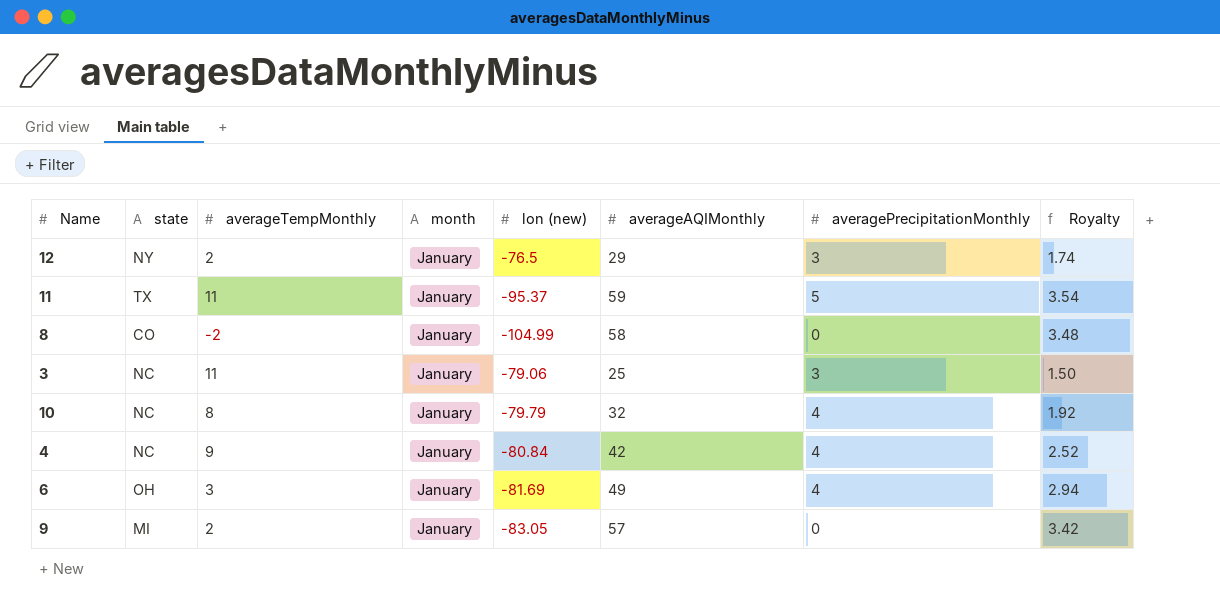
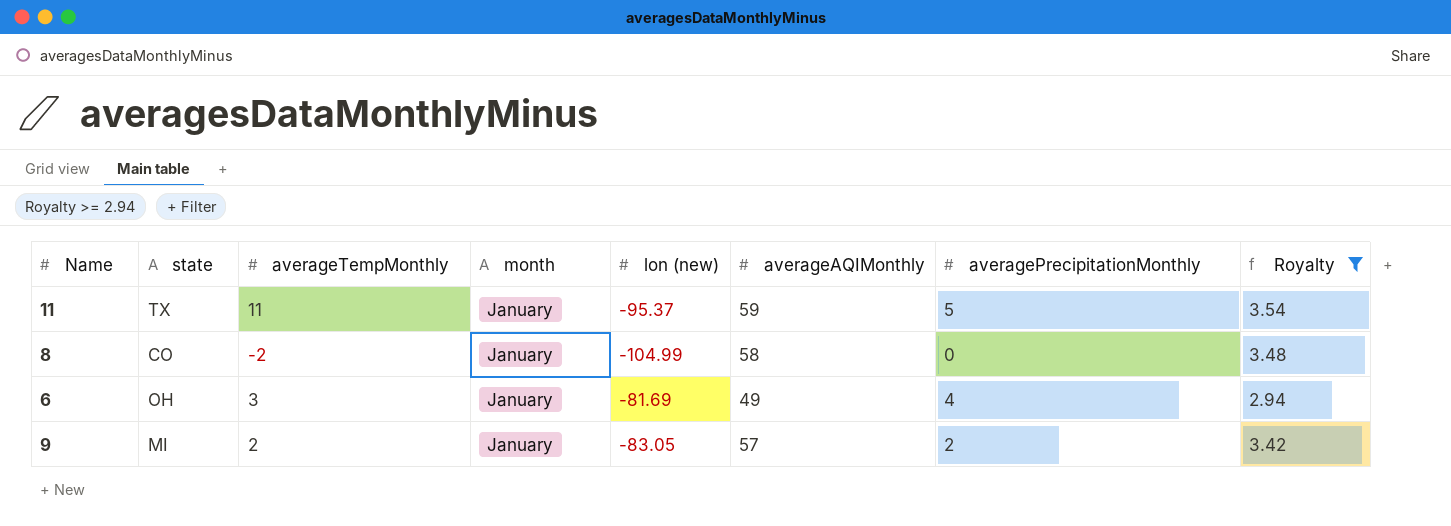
filter: none -> Royalty >= 2.94
9 | averagePrecipitationMonthly: 0 -> 2

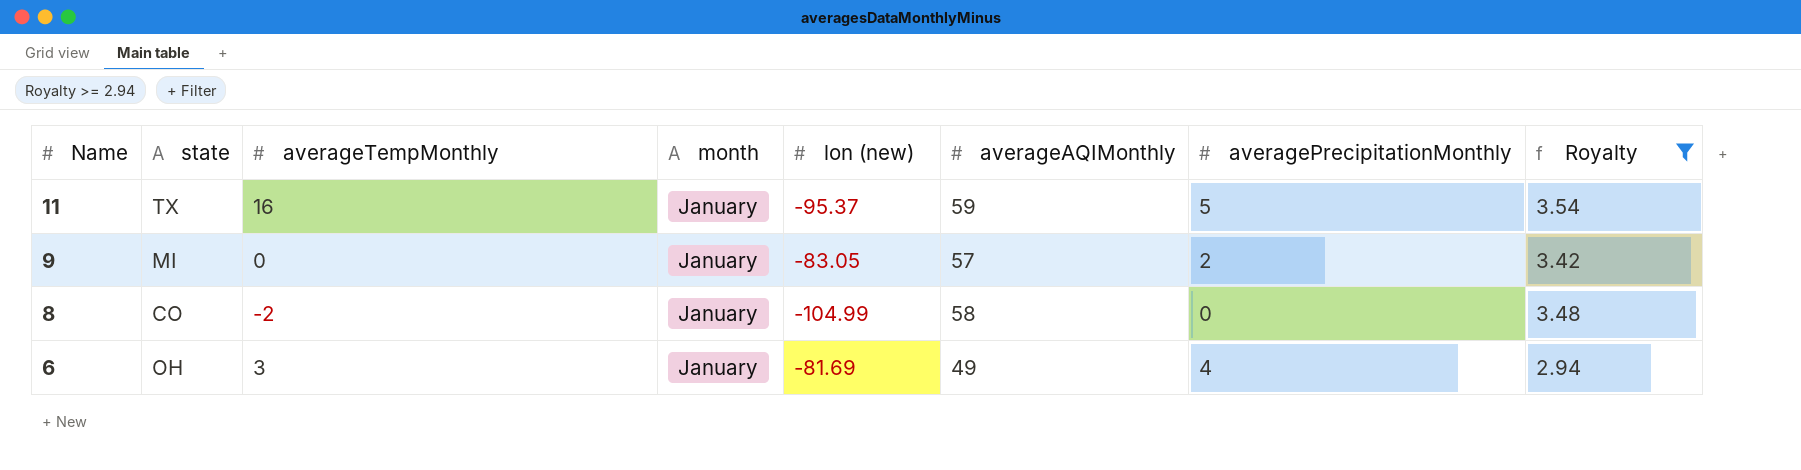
row order: none -> Name descending
11 | averageTempMonthly: 11 -> 16
9 | averageTempMonthly: 2 -> 0

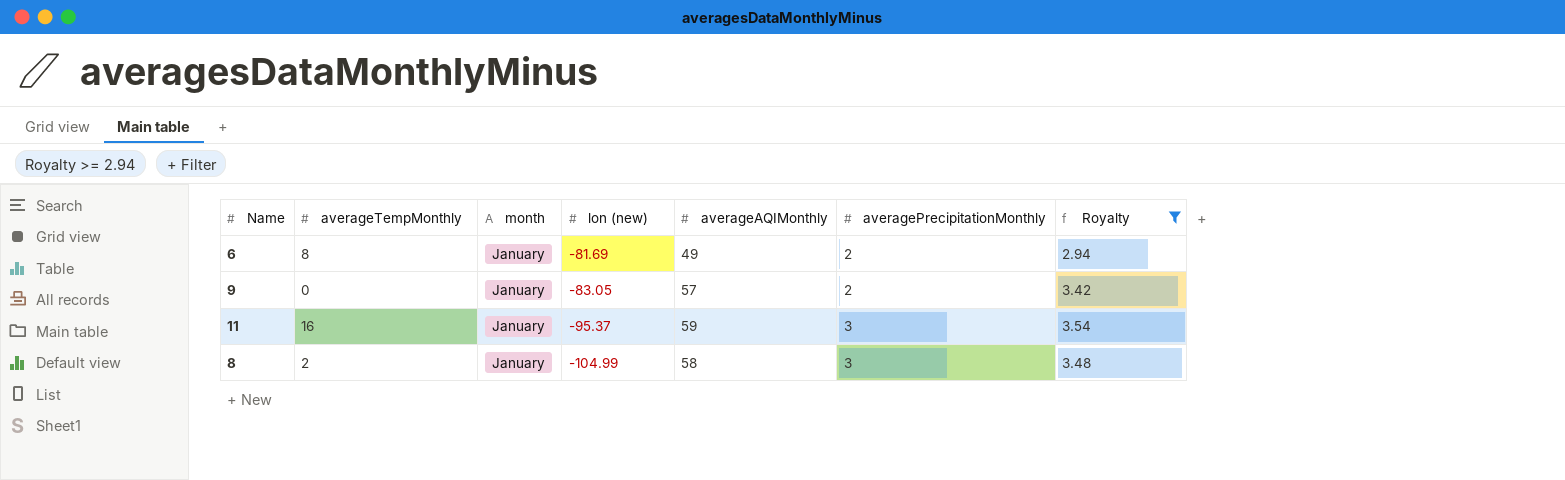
row order: Name descending -> lon (new) descending
column state | position: 2 -> none
6 | averageTempMonthly: 3 -> 8
6 | averagePrecipitationMonthly: 4 -> 2
11 | averagePrecipitationMonthly: 5 -> 3
8 | averageTempMonthly: -2 -> 2
8 | averagePrecipitationMonthly: 0 -> 3

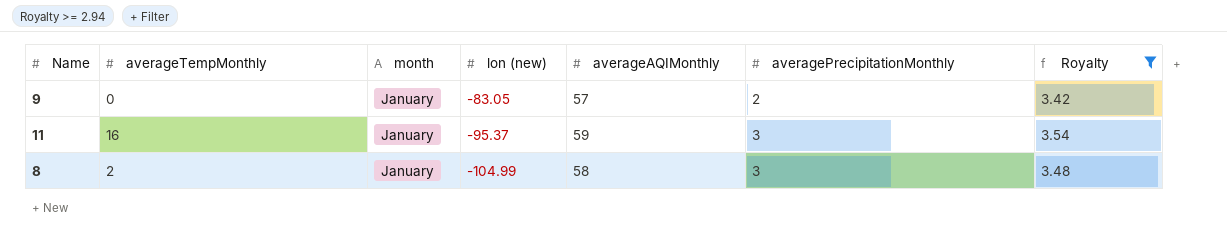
row 6: 8 | January | -81.69 | 49 | 2 | 2.94 -> none

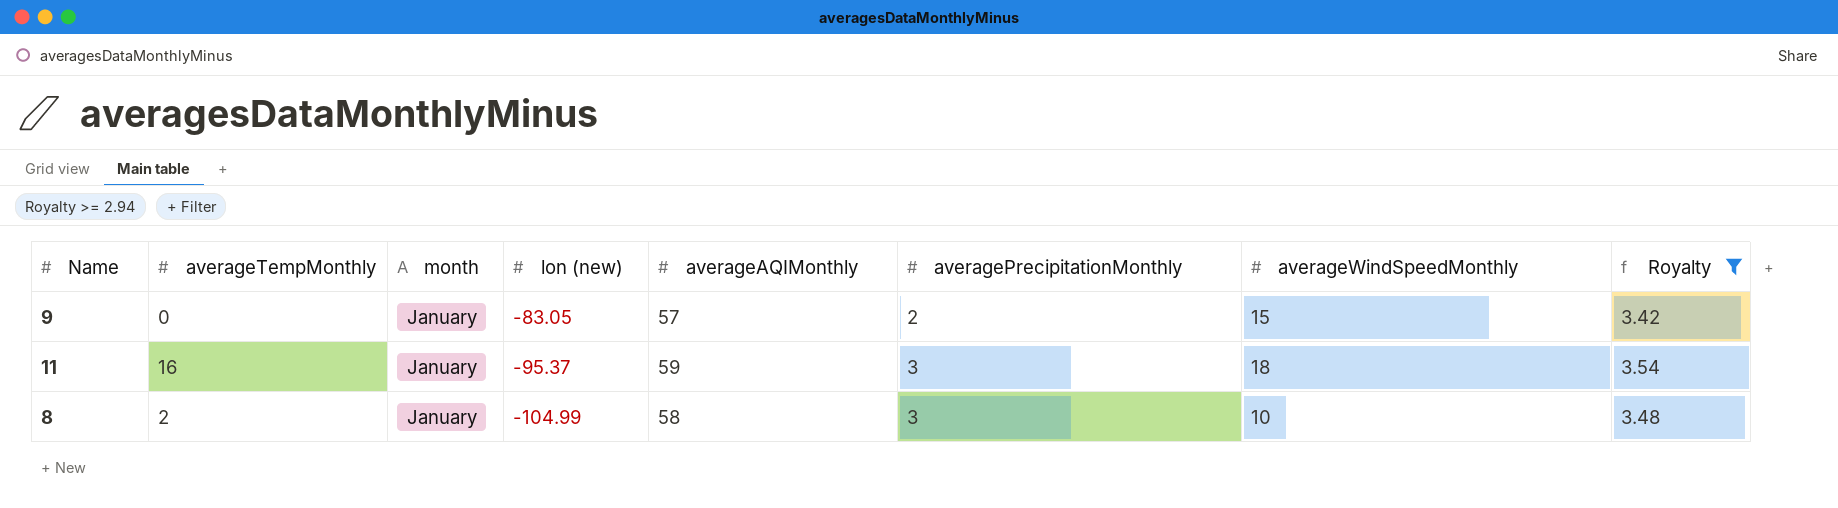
column averageWindSpeedMonthly | position: none -> 7

